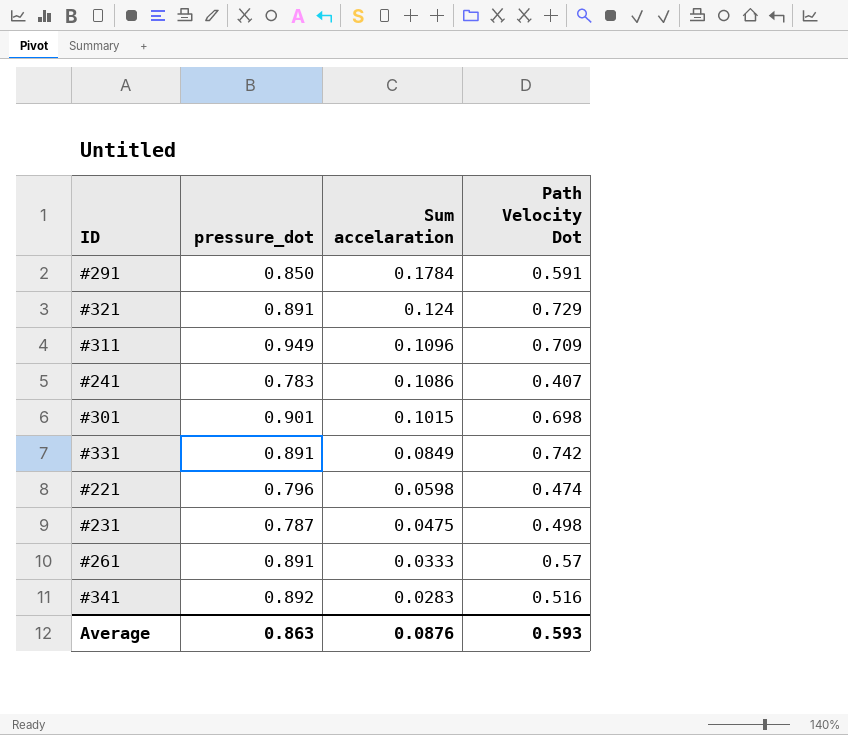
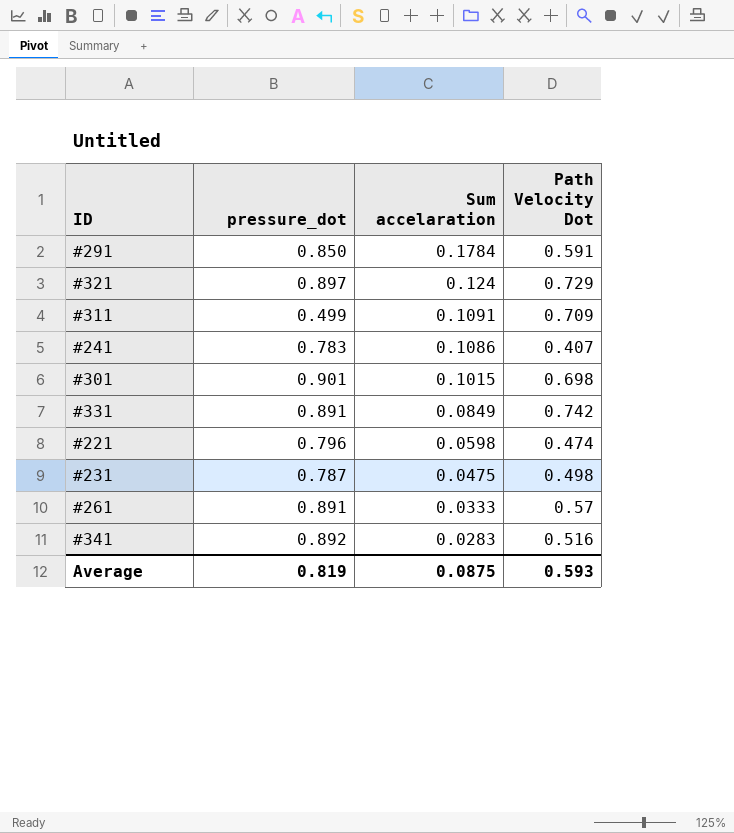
#321 | pressure_dot: 0.891 -> 0.897
#311 | pressure_dot: 0.949 -> 0.499
#311 | Sum accelaration: 0.1096 -> 0.1091
Average | pressure_dot: 0.863 -> 0.819
Average | Sum accelaration: 0.0876 -> 0.0875

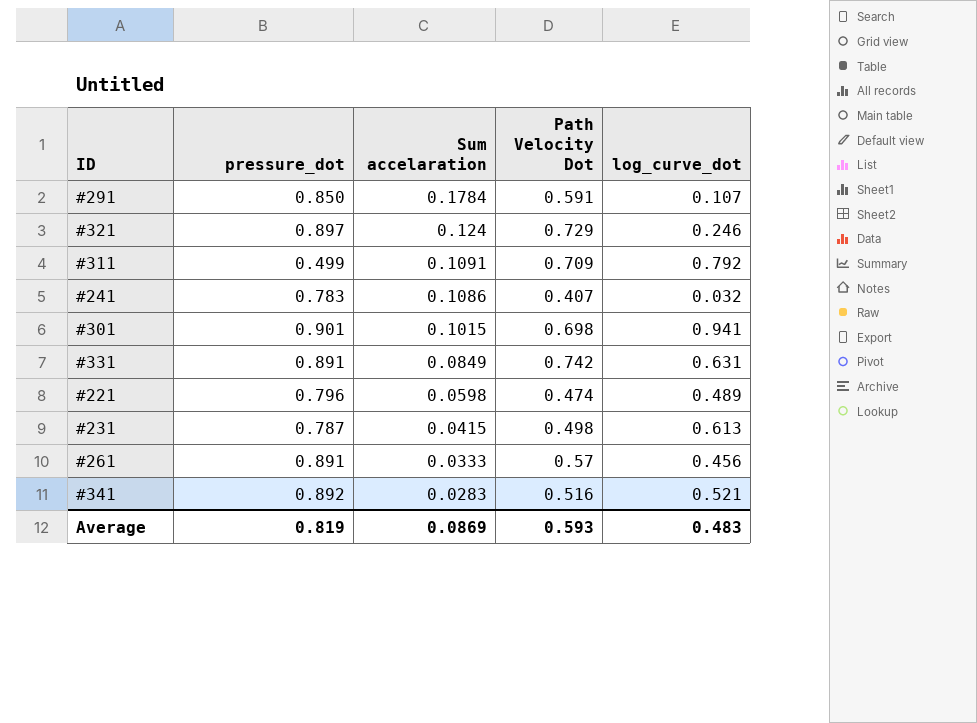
column log_curve_dot | position: none -> 5
#231 | Sum accelaration: 0.0475 -> 0.0415
Average | Sum accelaration: 0.0875 -> 0.0869

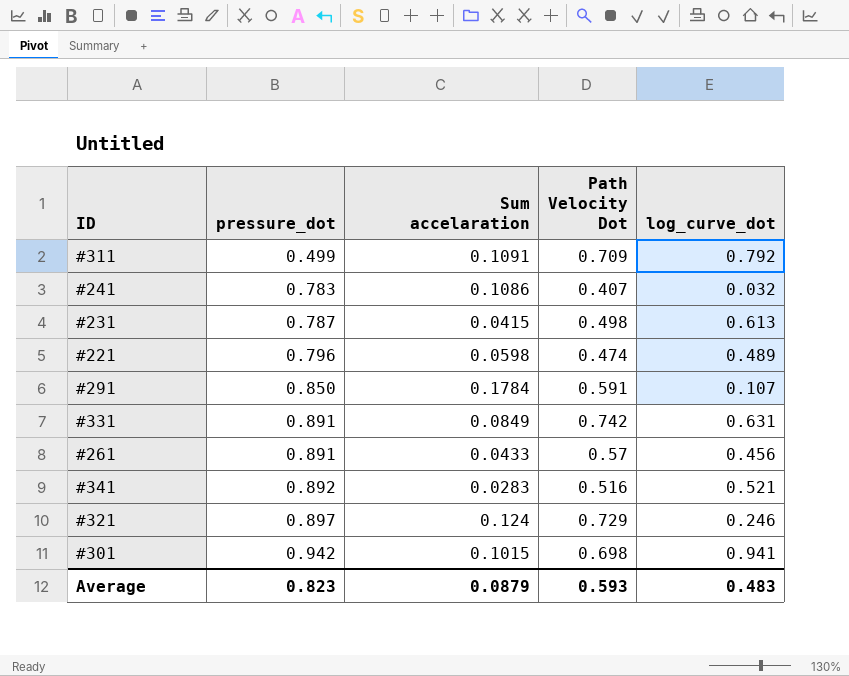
row order: Sum accelaration descending -> pressure_dot ascending
#261 | Sum accelaration: 0.0333 -> 0.0433
#301 | pressure_dot: 0.901 -> 0.942
Average | pressure_dot: 0.819 -> 0.823
Average | Sum accelaration: 0.0869 -> 0.0879

